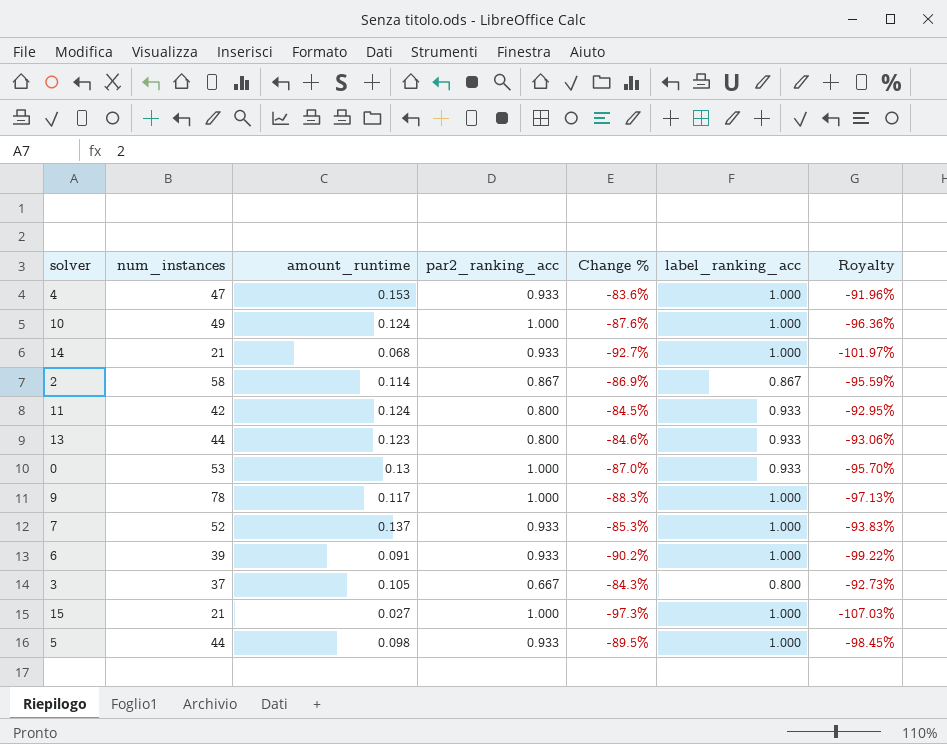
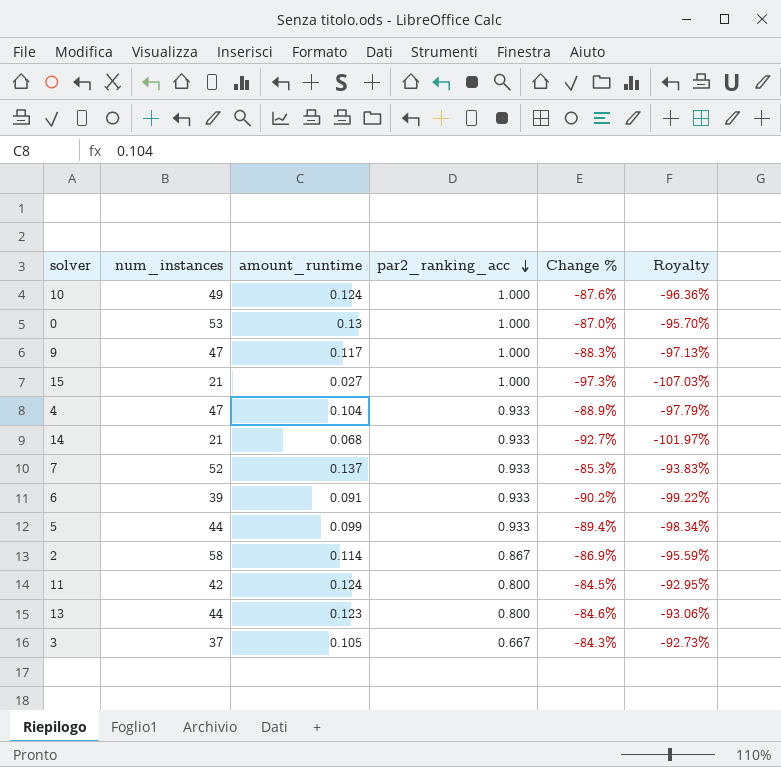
row order: none -> par2_ranking_acc descending
column label_ranking_acc | position: 6 -> none
9 | num_instances: 78 -> 47
4 | amount_runtime: 0.153 -> 0.104
4 | Change %: -83.6% -> -88.9%
4 | Royalty: -91.96% -> -97.79%
5 | amount_runtime: 0.098 -> 0.099
5 | Change %: -89.5% -> -89.4%
5 | Royalty: -98.45% -> -98.34%

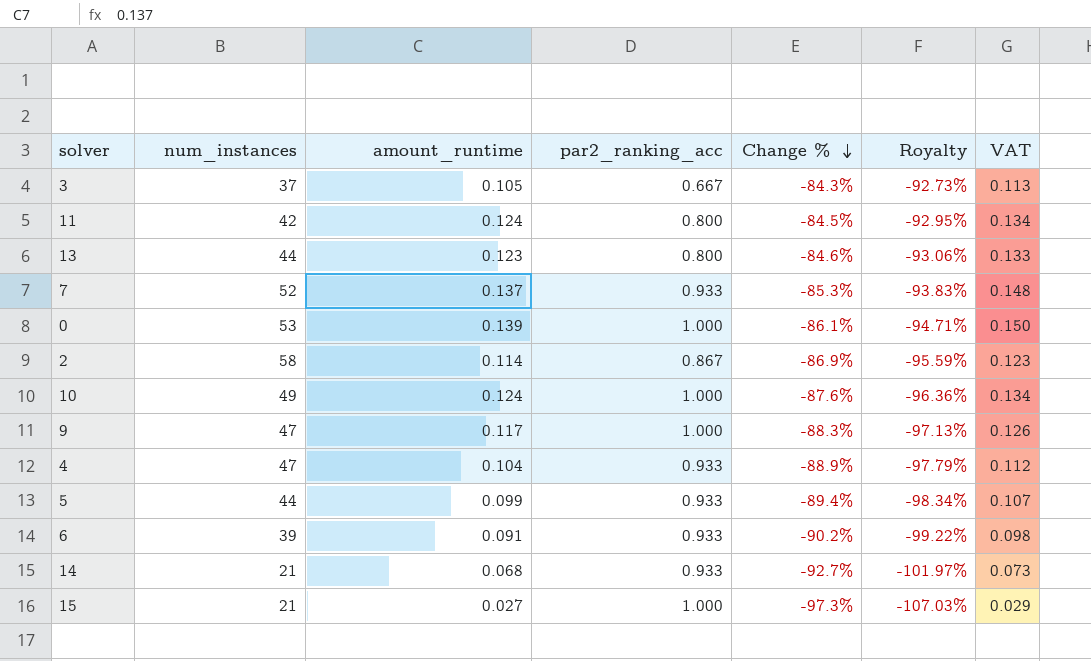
row order: par2_ranking_acc descending -> Change % descending
column VAT | formula: none -> [amount_runtime] * 1.08
0 | amount_runtime: 0.13 -> 0.139
0 | Change %: -87.0% -> -86.1%
0 | Royalty: -95.70% -> -94.71%

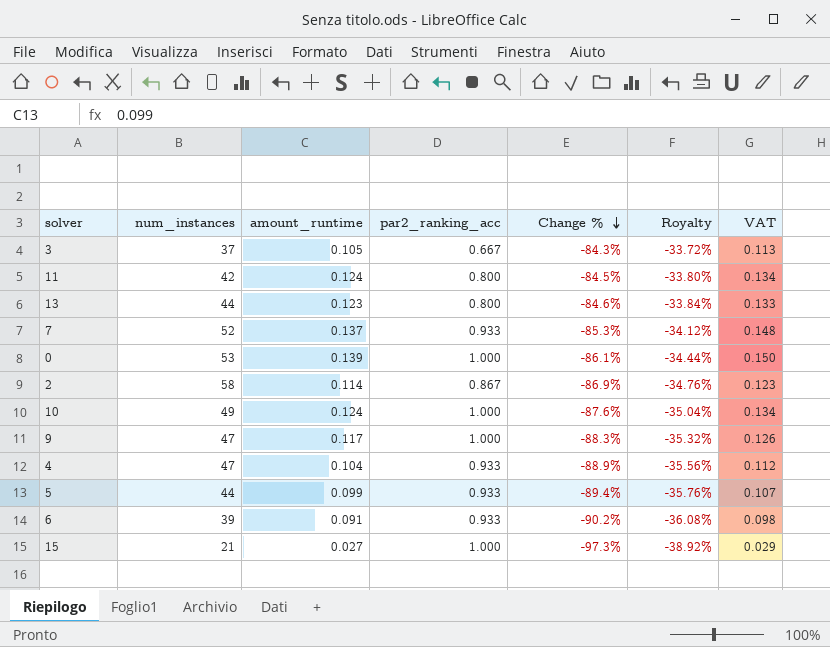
column Royalty | formula: [Change %] * 1.1 -> [Change %] * 0.4
row 14: 21 | 0.068 | 0.933 | -92.7% | -101.97% | 0.073 -> none

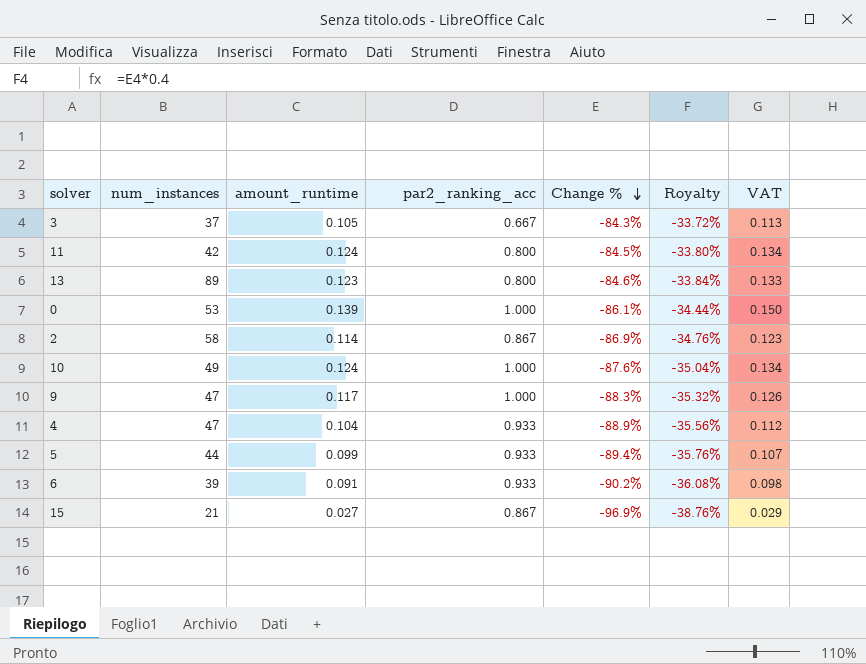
row 7: 52 | 0.137 | 0.933 | -85.3% | -34.12% | 0.148 -> none
13 | num_instances: 44 -> 89
15 | par2_ranking_acc: 1.000 -> 0.867
15 | Change %: -97.3% -> -96.9%
15 | Royalty: -38.92% -> -38.76%

